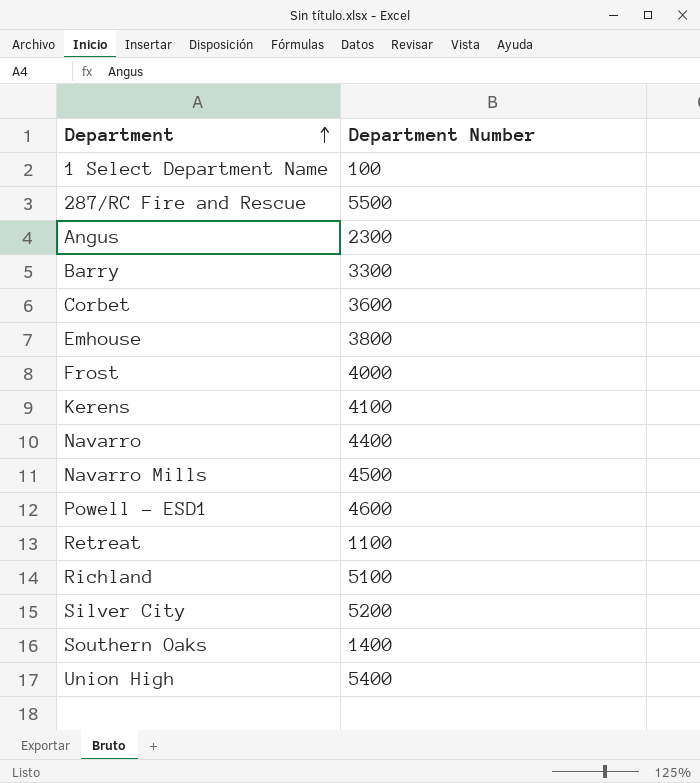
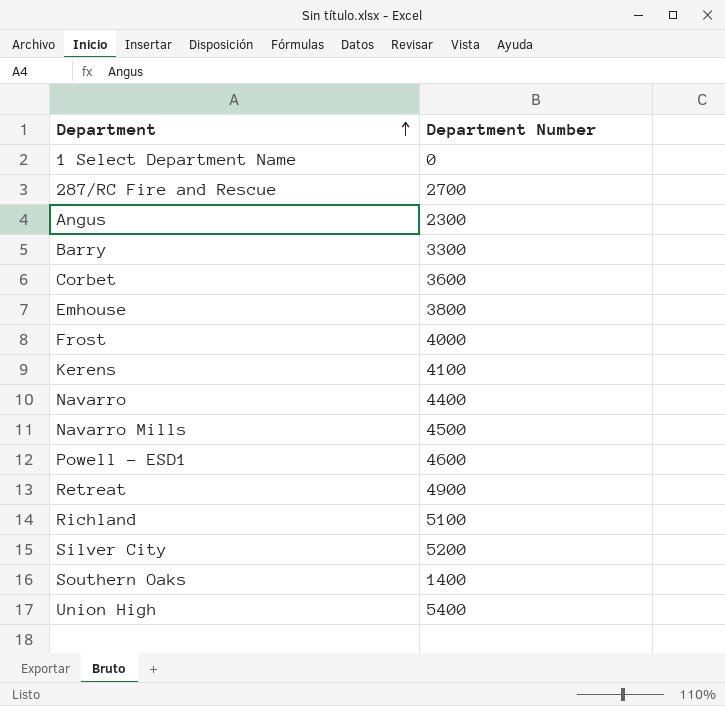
1 Select Department Name | Department Number: 100 -> 0
287/RC Fire and Rescue | Department Number: 5500 -> 2700
Retreat | Department Number: 1100 -> 4900

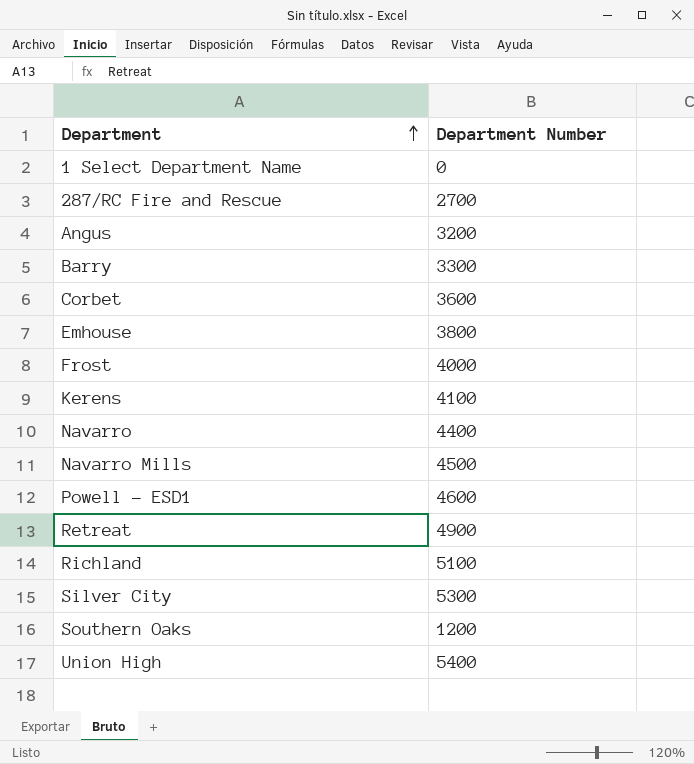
Angus | Department Number: 2300 -> 3200
Silver City | Department Number: 5200 -> 5300
Southern Oaks | Department Number: 1400 -> 1200

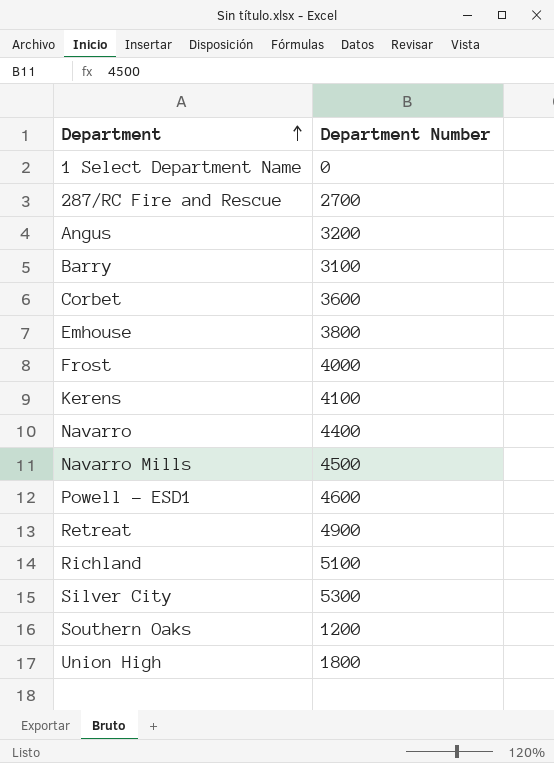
Barry | Department Number: 3300 -> 3100
Union High | Department Number: 5400 -> 1800

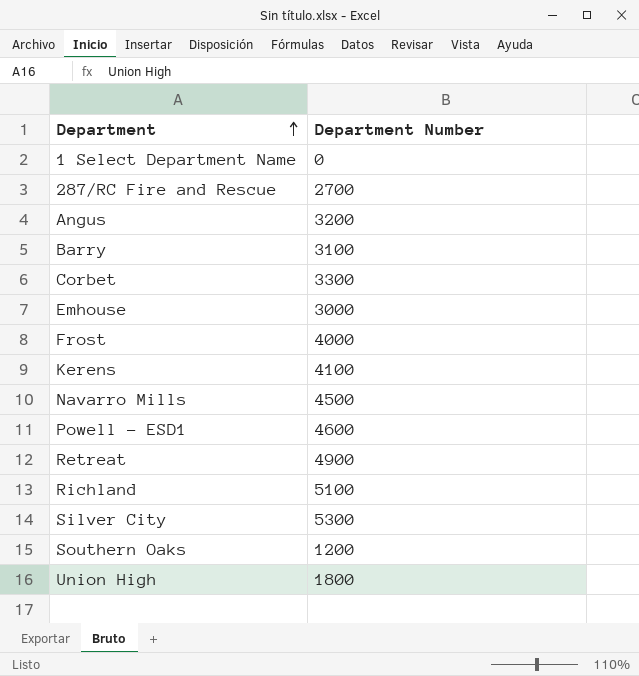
row Navarro: 4400 -> none
Corbet | Department Number: 3600 -> 3300
Emhouse | Department Number: 3800 -> 3000

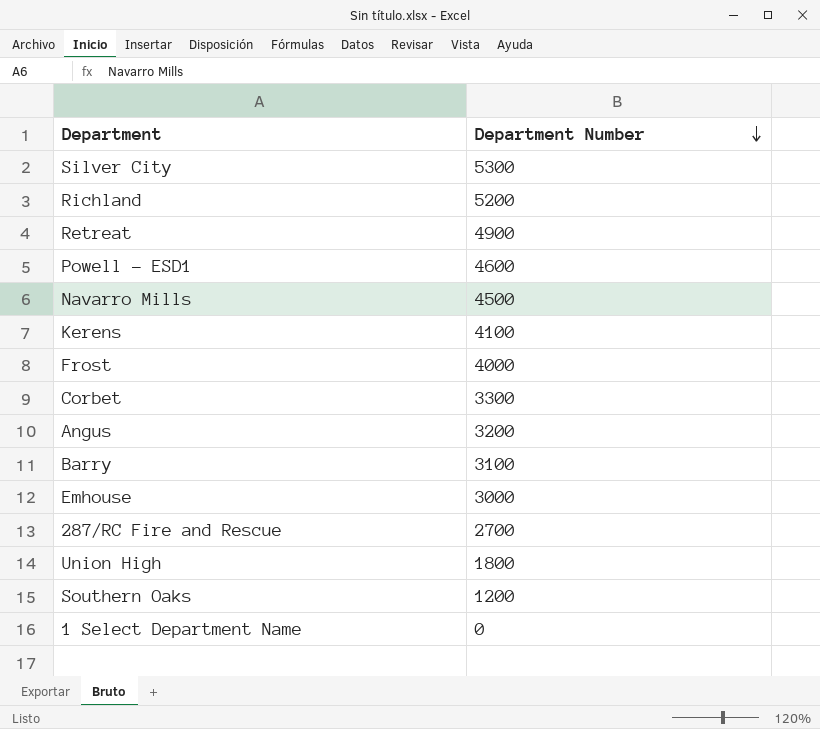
row order: Department ascending -> Department Number descending
Richland | Department Number: 5100 -> 5200

